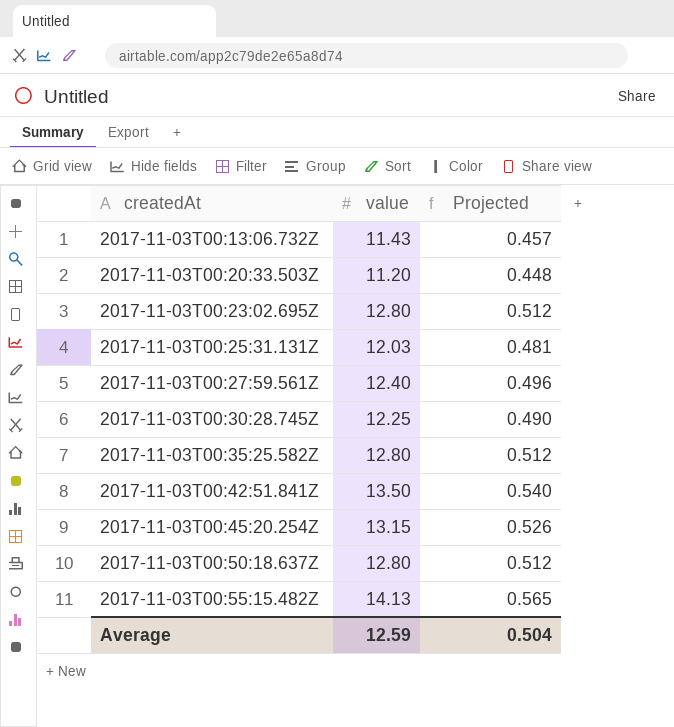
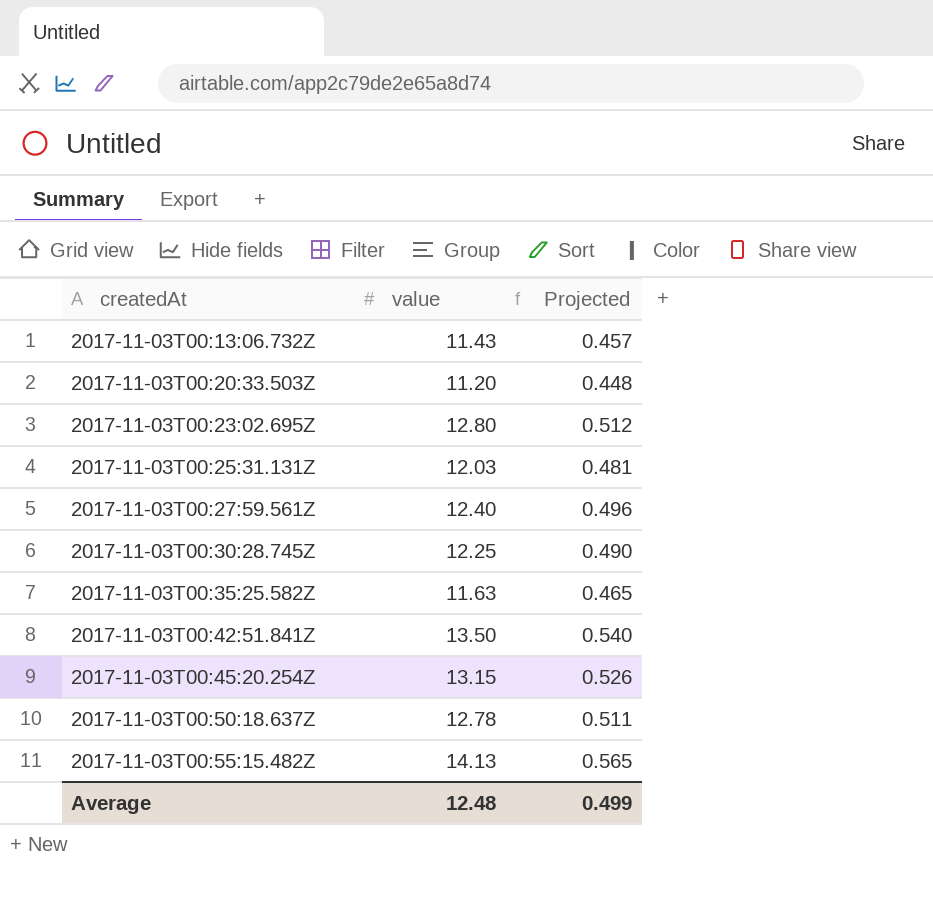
2017-11-03T00:35:25.582Z | value: 12.80 -> 11.63
2017-11-03T00:35:25.582Z | Projected: 0.512 -> 0.465
2017-11-03T00:50:18.637Z | value: 12.80 -> 12.78
2017-11-03T00:50:18.637Z | Projected: 0.512 -> 0.511
Average | value: 12.59 -> 12.48
Average | Projected: 0.504 -> 0.499

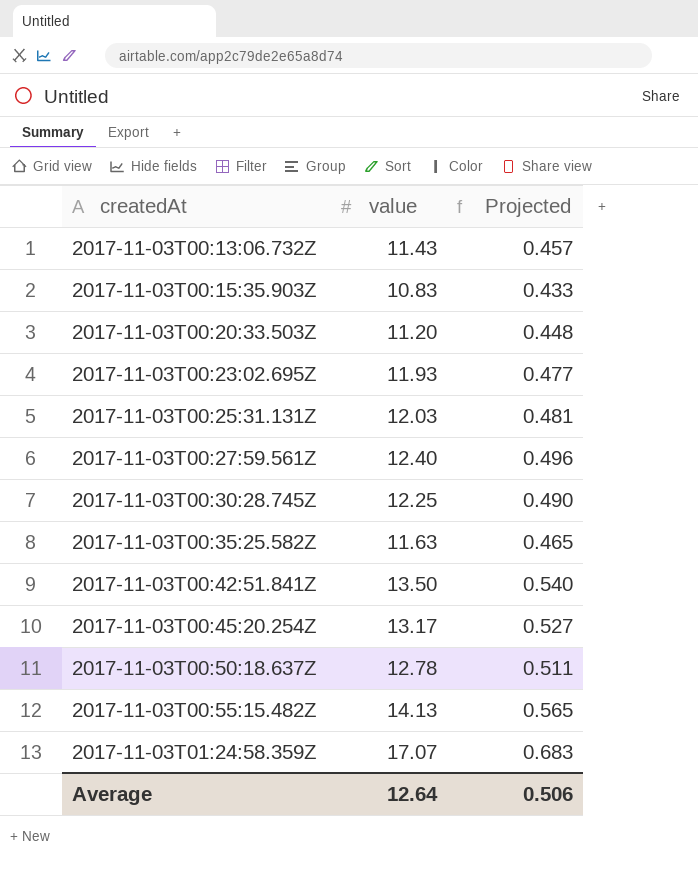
row 2017-11-03T00:15:35.903Z: none -> 10.83 | 0.433
2017-11-03T00:23:02.695Z | value: 12.80 -> 11.93
2017-11-03T00:23:02.695Z | Projected: 0.512 -> 0.477
2017-11-03T00:45:20.254Z | value: 13.15 -> 13.17
2017-11-03T00:45:20.254Z | Projected: 0.526 -> 0.527
row 2017-11-03T01:24:58.359Z: none -> 17.07 | 0.683
Average | value: 12.48 -> 12.64
Average | Projected: 0.499 -> 0.506

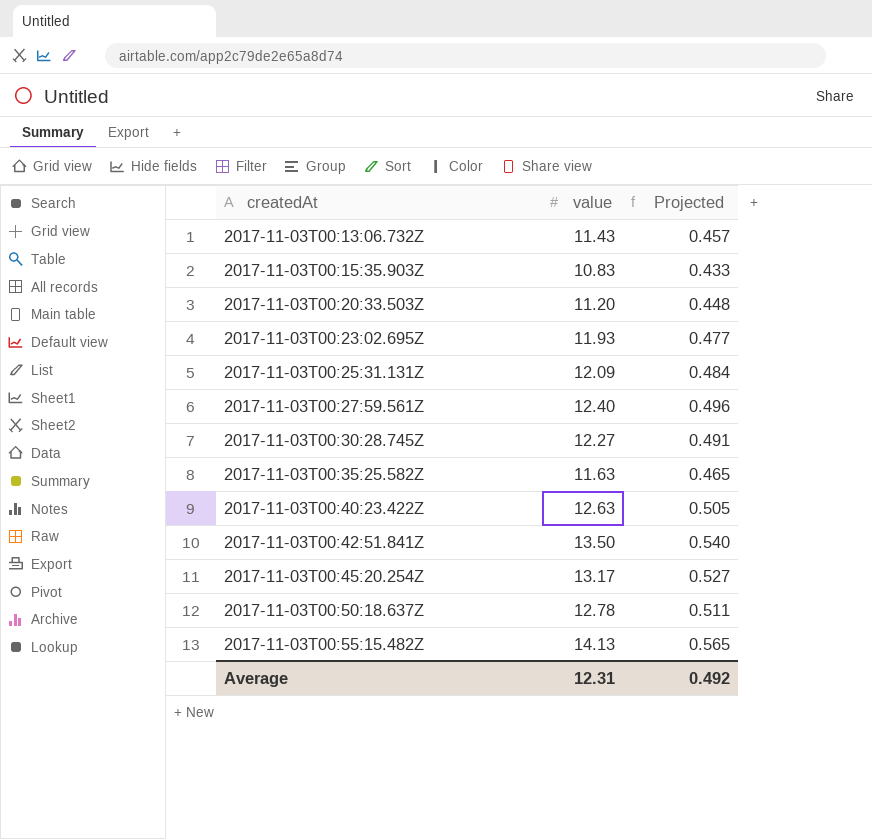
row 2017-11-03T01:24:58.359Z: 17.07 | 0.683 -> none
2017-11-03T00:25:31.131Z | value: 12.03 -> 12.09
2017-11-03T00:25:31.131Z | Projected: 0.481 -> 0.484
2017-11-03T00:30:28.745Z | value: 12.25 -> 12.27
2017-11-03T00:30:28.745Z | Projected: 0.490 -> 0.491
row 2017-11-03T00:40:23.422Z: none -> 12.63 | 0.505
Average | value: 12.64 -> 12.31
Average | Projected: 0.506 -> 0.492

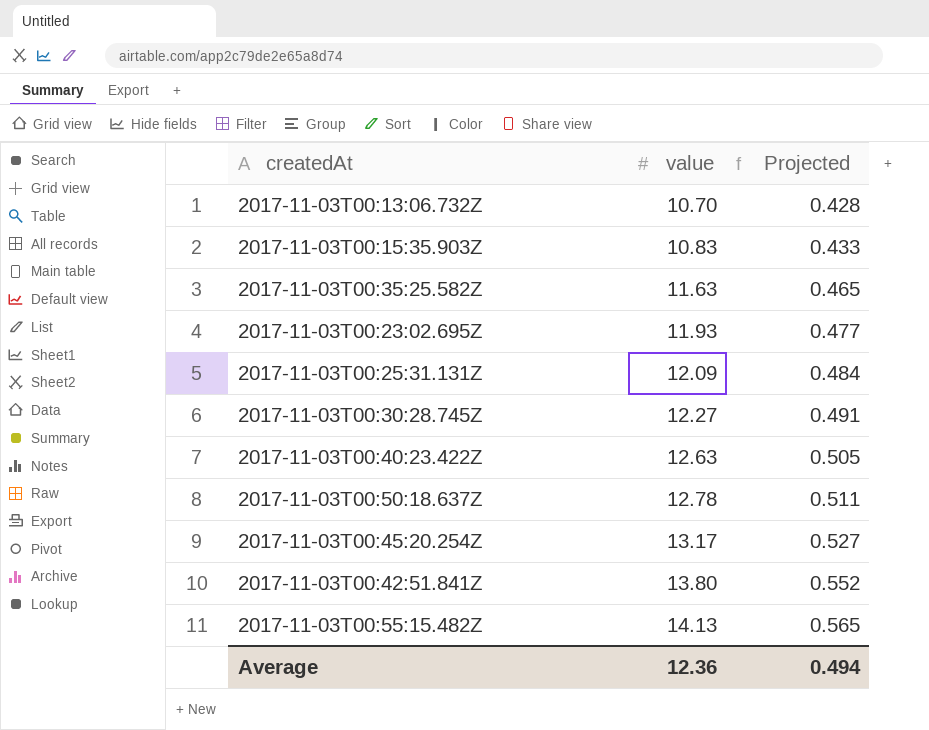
row order: createdAt ascending -> value ascending
row 2017-11-03T00:20:33.503Z: 11.20 | 0.448 -> none
row 2017-11-03T00:27:59.561Z: 12.40 | 0.496 -> none
2017-11-03T00:13:06.732Z | value: 11.43 -> 10.70
2017-11-03T00:13:06.732Z | Projected: 0.457 -> 0.428
2017-11-03T00:42:51.841Z | value: 13.50 -> 13.80
2017-11-03T00:42:51.841Z | Projected: 0.540 -> 0.552
Average | value: 12.31 -> 12.36
Average | Projected: 0.492 -> 0.494

